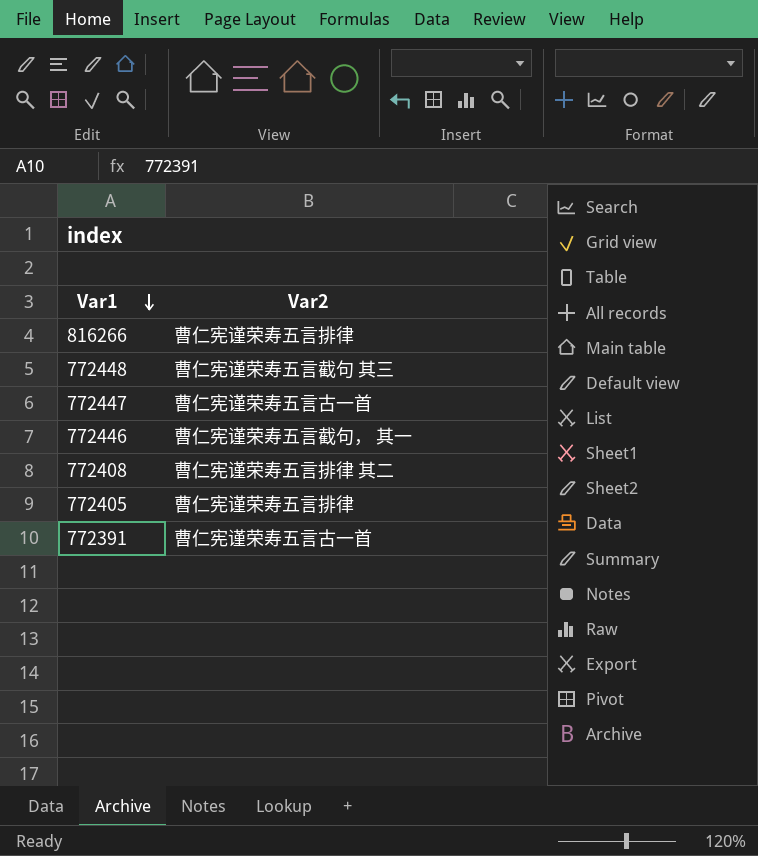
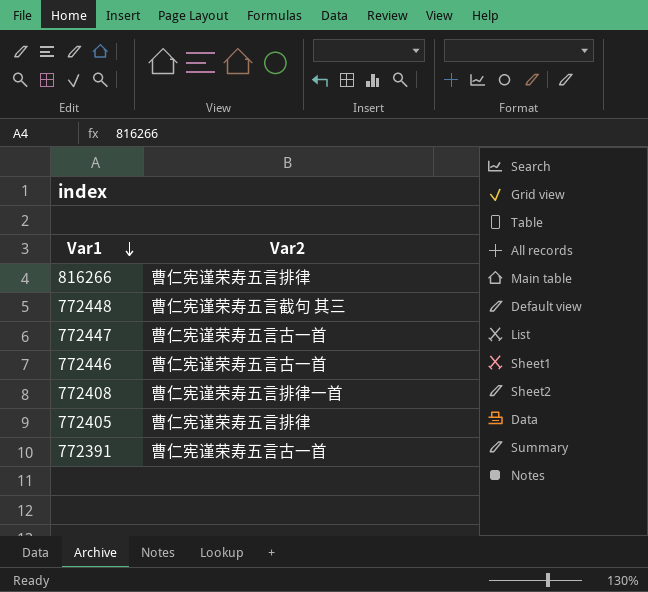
772446 | Var2: 曹仁宪谨荣寿五言截句， 其一 -> 曹仁宪谨荣寿五言古一首
772408 | Var2: 曹仁宪谨荣寿五言排律 其二 -> 曹仁宪谨荣寿五言排律一首

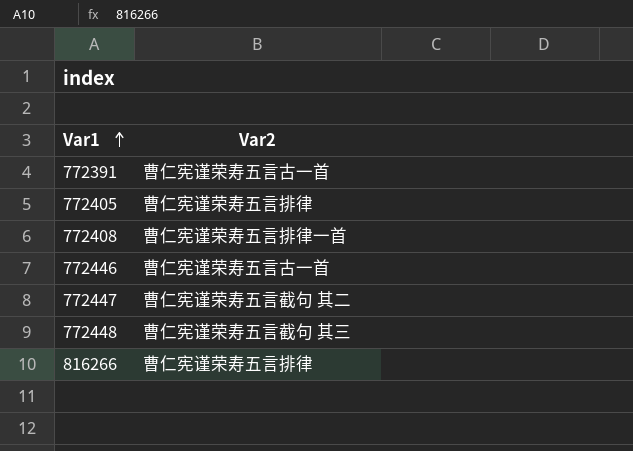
row order: Var1 descending -> Var1 ascending
772447 | Var2: 曹仁宪谨荣寿五言古一首 -> 曹仁宪谨荣寿五言截句 其二

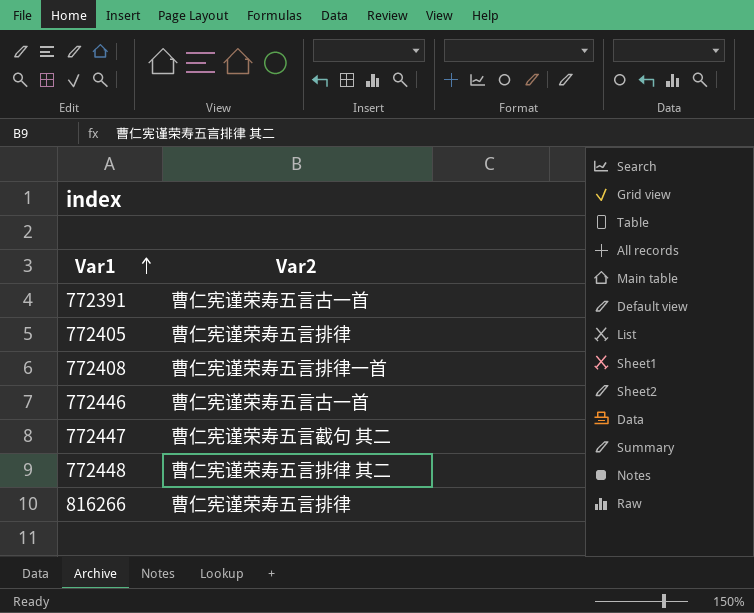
772448 | Var2: 曹仁宪谨荣寿五言截句 其三 -> 曹仁宪谨荣寿五言排律 其二

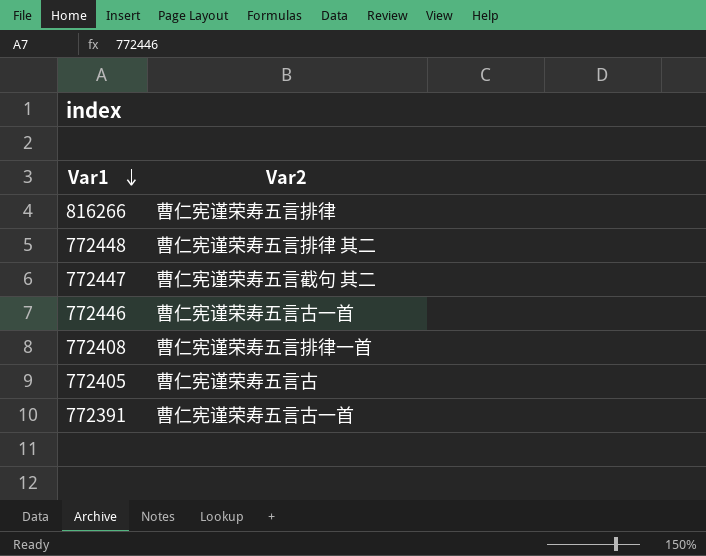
row order: Var1 ascending -> Var1 descending
772405 | Var2: 曹仁宪谨荣寿五言排律 -> 曹仁宪谨荣寿五言古

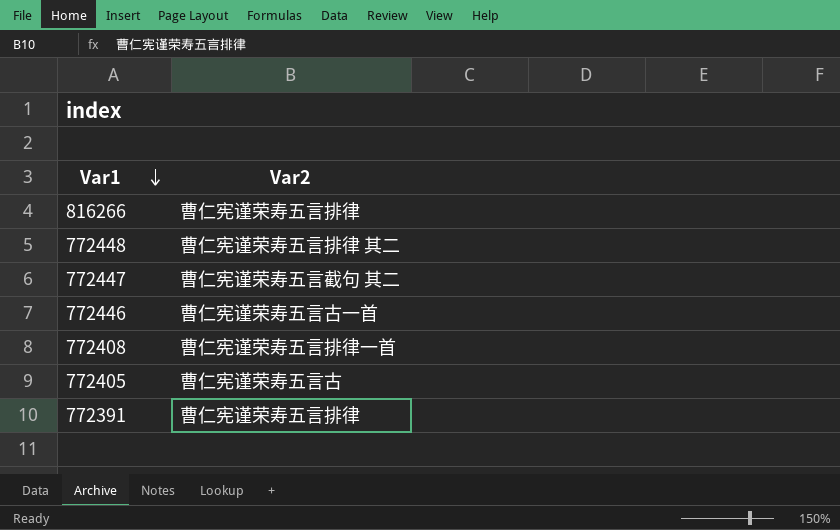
772391 | Var2: 曹仁宪谨荣寿五言古一首 -> 曹仁宪谨荣寿五言排律

